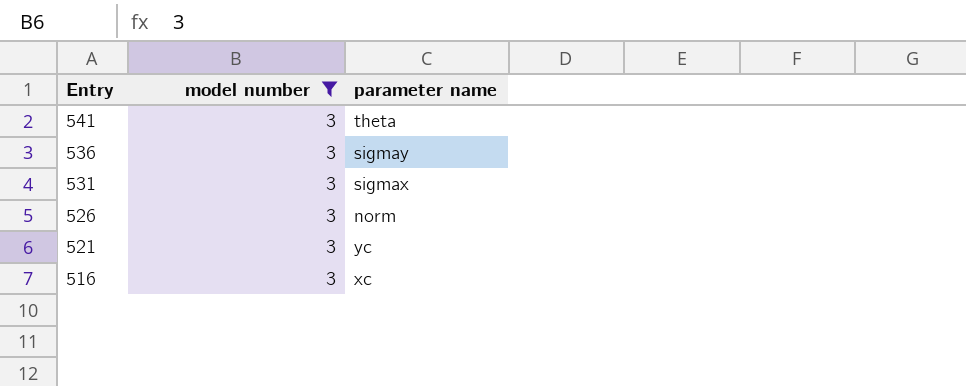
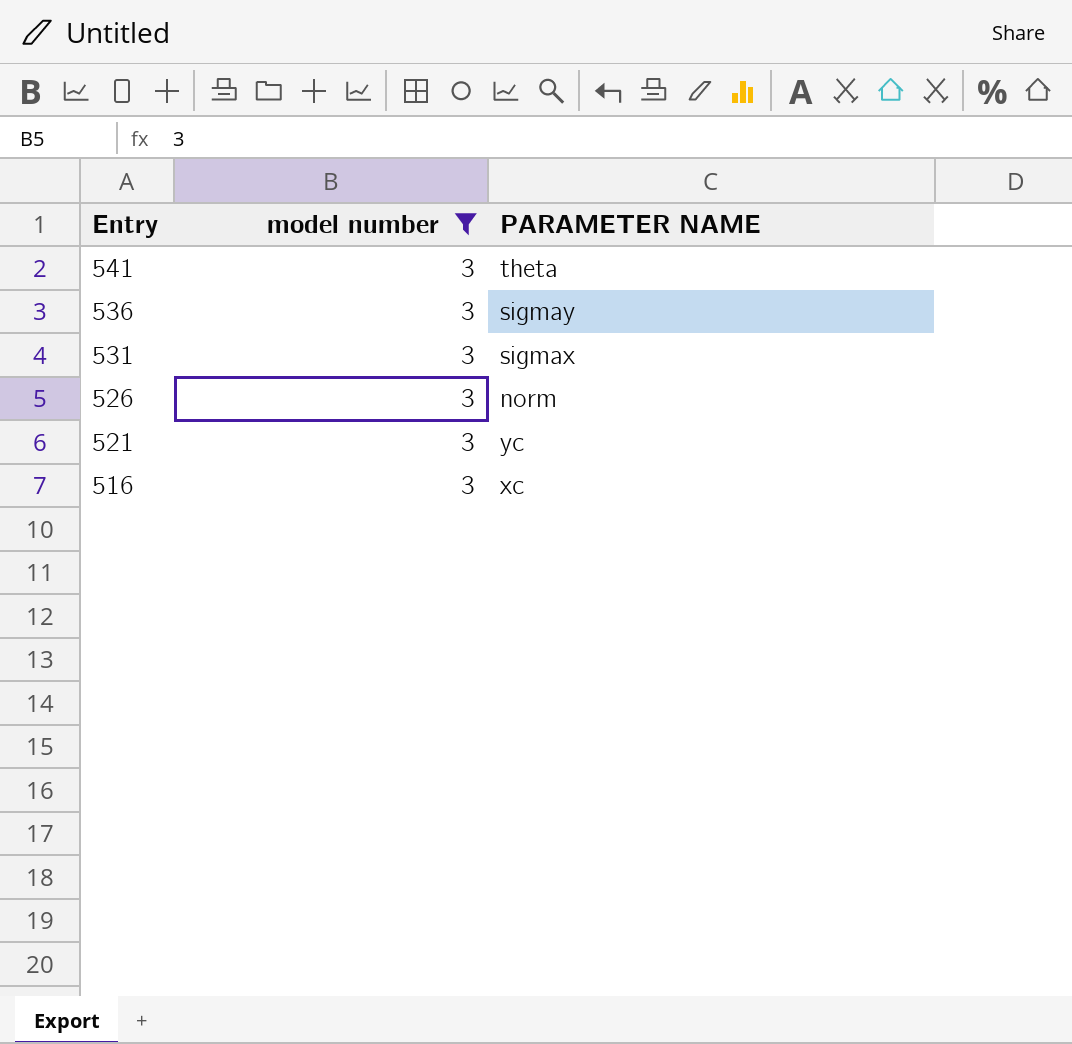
column name: parameter name -> PARAMETER NAME

